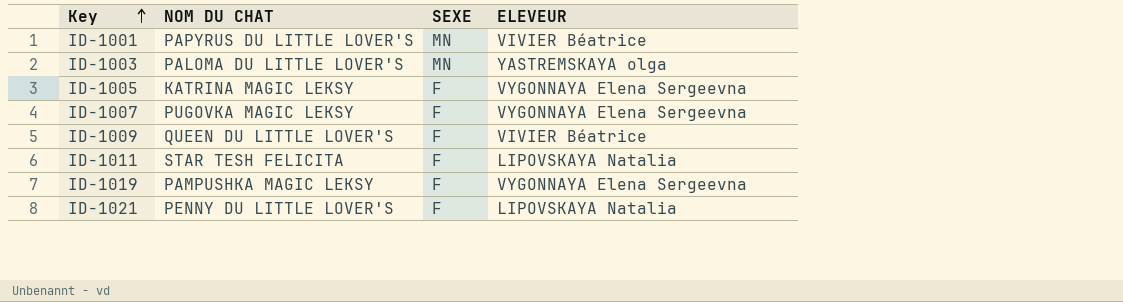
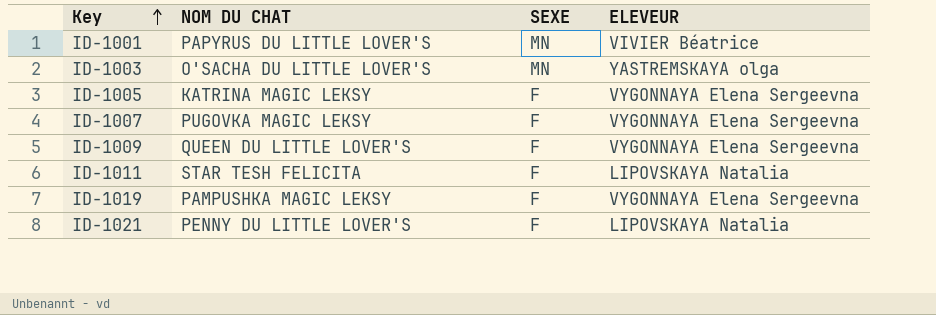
ID-1003 | NOM DU CHAT: PALOMA DU LITTLE LOVER'S -> O'SACHA DU LITTLE LOVER'S
ID-1009 | ELEVEUR: VIVIER Béatrice -> VYGONNAYA Elena Sergeevna

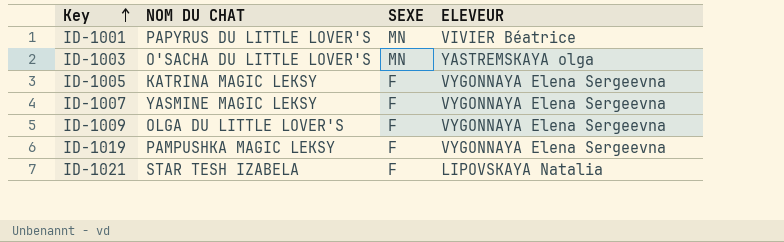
row ID-1011: STAR TESH FELICITA | F | LIPOVSKAYA Natalia -> none
ID-1007 | NOM DU CHAT: PUGOVKA MAGIC LEKSY -> YASMINE MAGIC LEKSY
ID-1009 | NOM DU CHAT: QUEEN DU LITTLE LOVER'S -> OLGA DU LITTLE LOVER'S
ID-1021 | NOM DU CHAT: PENNY DU LITTLE LOVER'S -> STAR TESH IZABELA

